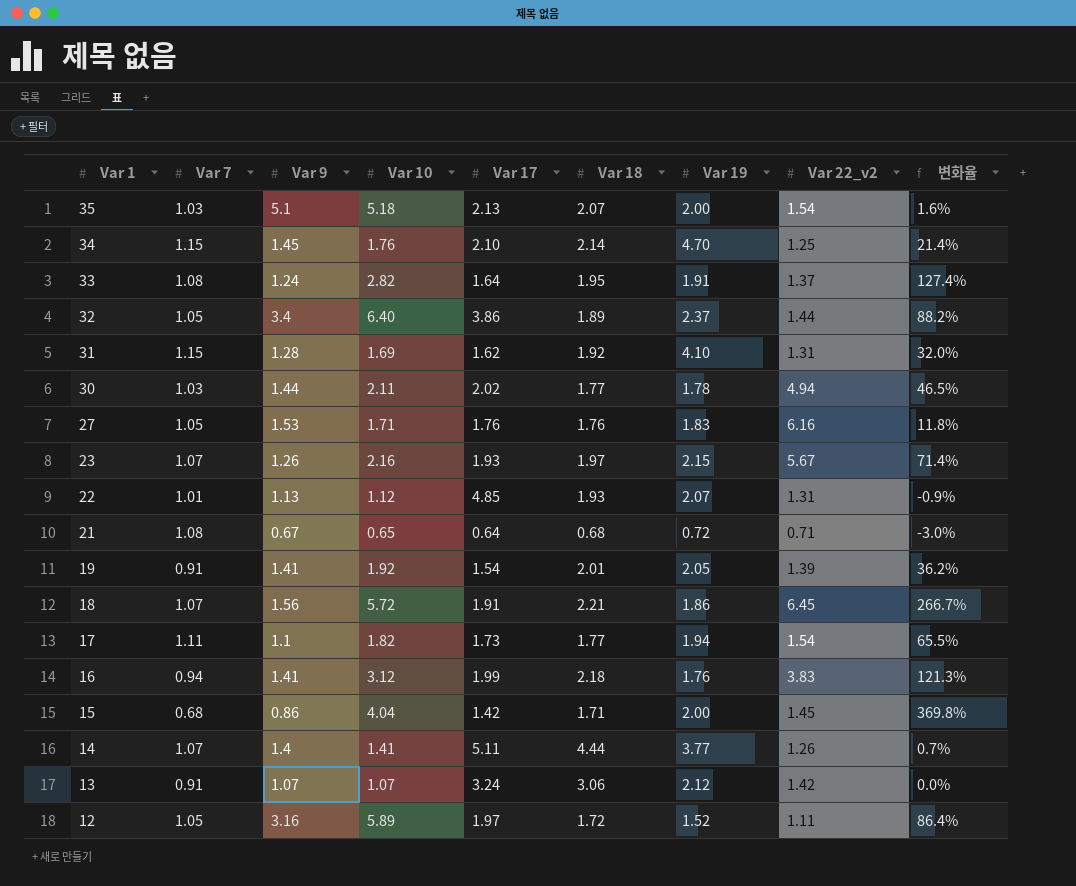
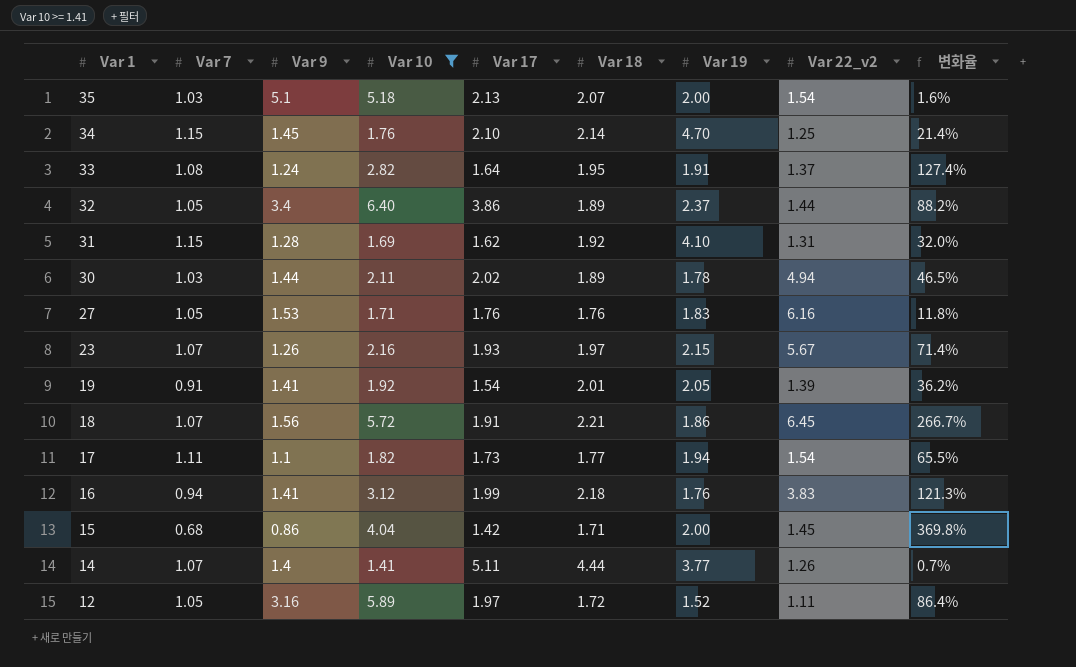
filter: none -> Var 10 >= 1.41
30 | Var 18: 1.77 -> 1.89

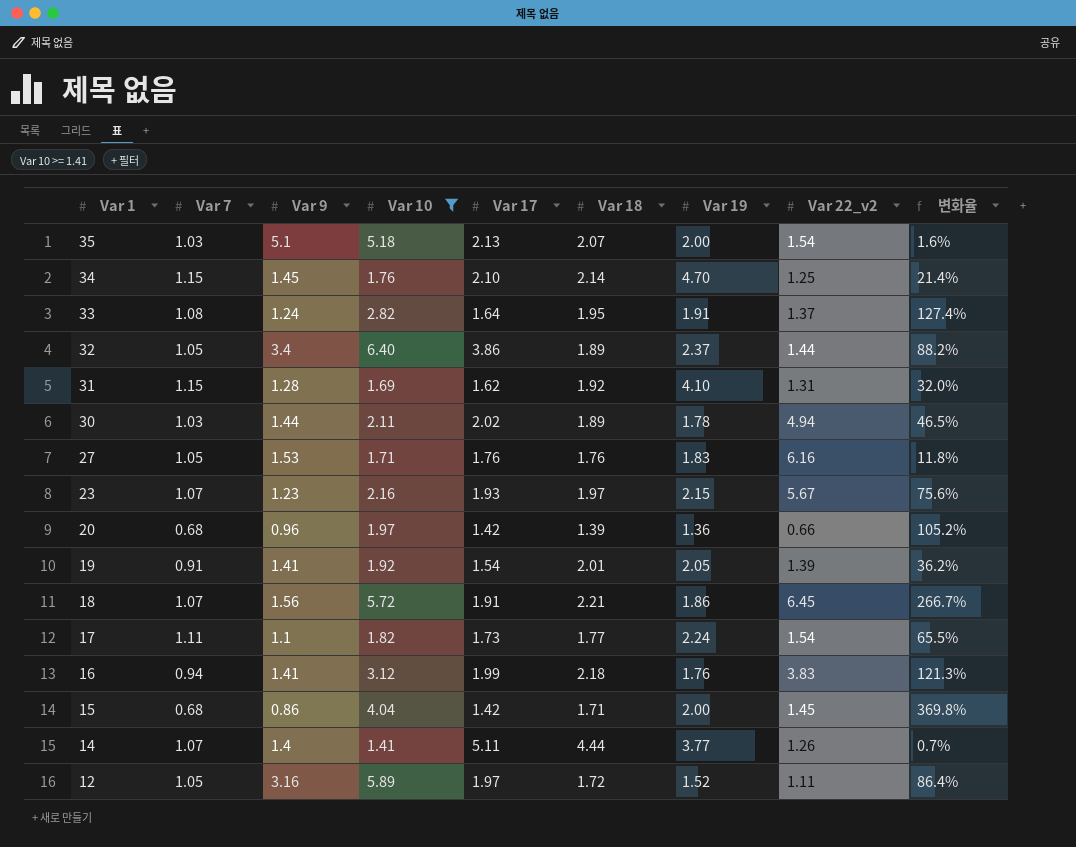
23 | Var 9: 1.26 -> 1.23
23 | 변화율: 71.4% -> 75.6%
row 20: none -> 0.68 | 0.96 | 1.97 | 1.42 | 1.39 | 1.36 | 0.66 | 105.2%
17 | Var 19: 1.94 -> 2.24

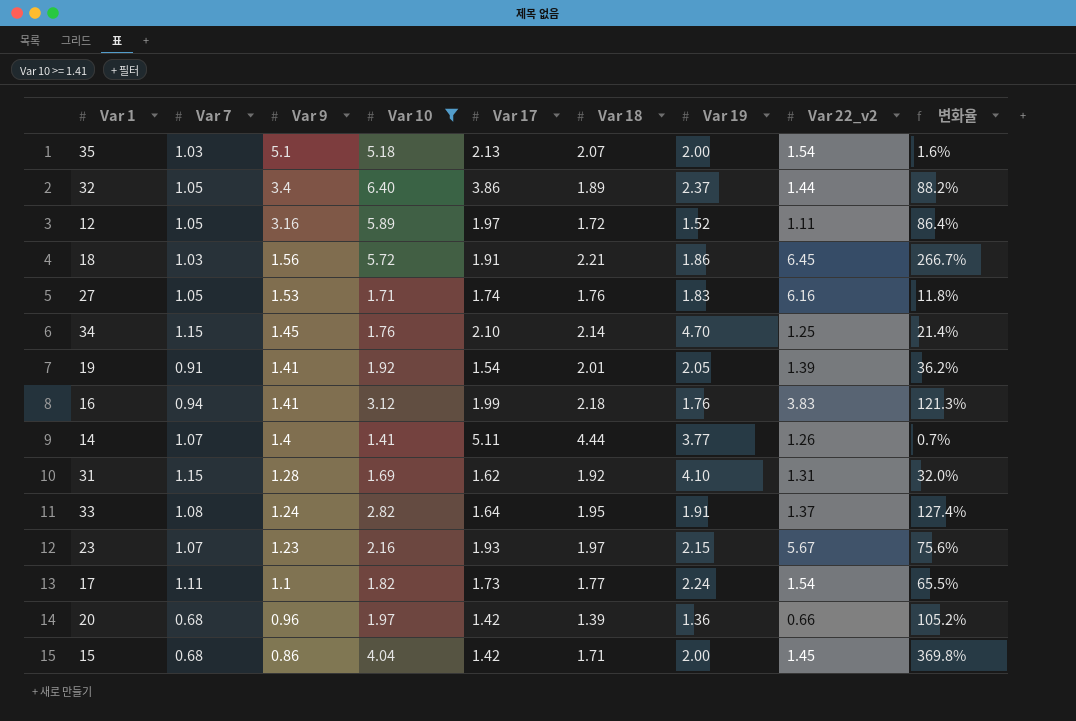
row order: Var 1 descending -> Var 9 descending
row 30: 1.03 | 1.44 | 2.11 | 2.02 | 1.89 | 1.78 | 4.94 | 46.5% -> none
18 | Var 7: 1.07 -> 1.03
27 | Var 17: 1.76 -> 1.74

